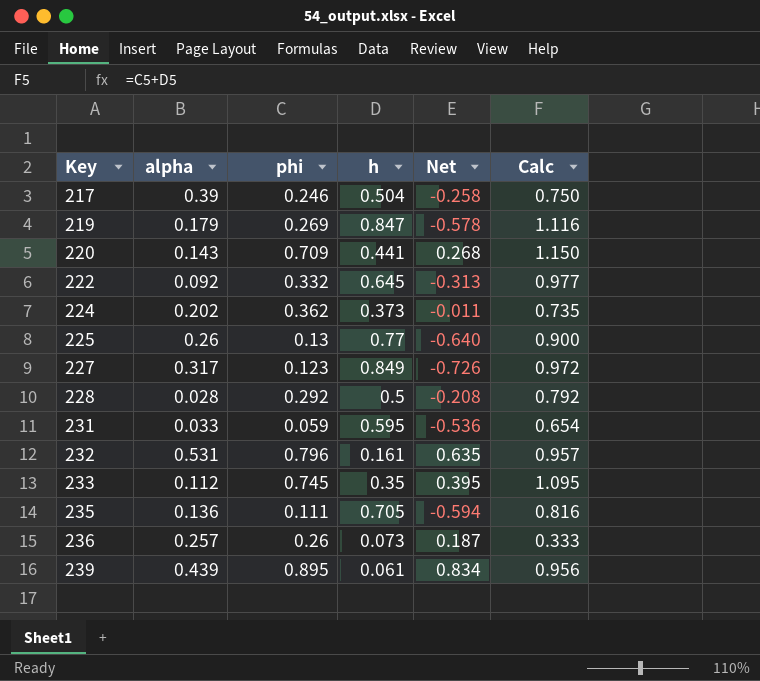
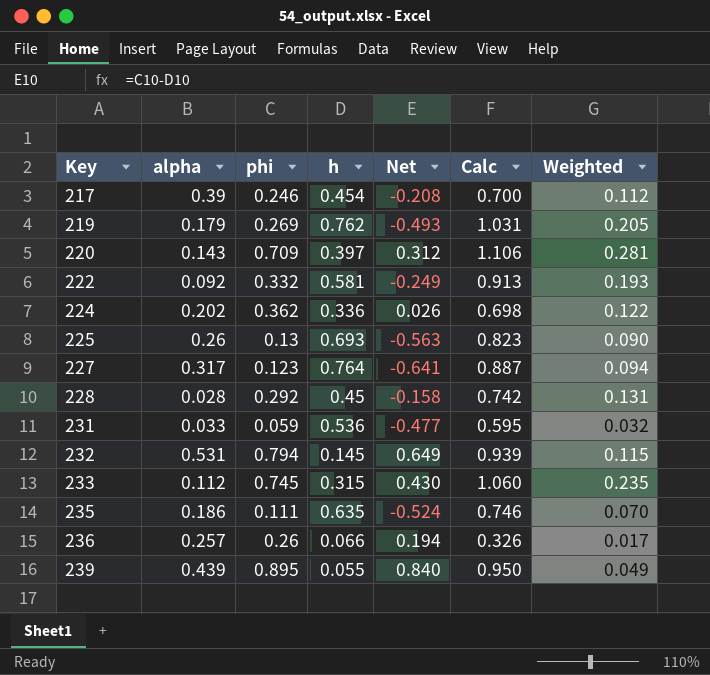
column Weighted | formula: none -> [phi] * [h]
217 | h: 0.504 -> 0.454
217 | Net: -0.258 -> -0.208
217 | Calc: 0.750 -> 0.700
219 | h: 0.847 -> 0.762
219 | Net: -0.578 -> -0.493
219 | Calc: 1.116 -> 1.031
220 | h: 0.441 -> 0.397
220 | Net: 0.268 -> 0.312
220 | Calc: 1.150 -> 1.106
222 | h: 0.645 -> 0.581
222 | Net: -0.313 -> -0.249
222 | Calc: 0.977 -> 0.913
224 | h: 0.373 -> 0.336
224 | Net: -0.011 -> 0.026
224 | Calc: 0.735 -> 0.698
225 | h: 0.77 -> 0.693
225 | Net: -0.640 -> -0.563
225 | Calc: 0.900 -> 0.823
227 | h: 0.849 -> 0.764
227 | Net: -0.726 -> -0.641
227 | Calc: 0.972 -> 0.887
228 | h: 0.5 -> 0.45
228 | Net: -0.208 -> -0.158
228 | Calc: 0.792 -> 0.742
231 | h: 0.595 -> 0.536
231 | Net: -0.536 -> -0.477
231 | Calc: 0.654 -> 0.595
232 | phi: 0.796 -> 0.794
232 | h: 0.161 -> 0.145
232 | Net: 0.635 -> 0.649
232 | Calc: 0.957 -> 0.939
233 | h: 0.35 -> 0.315
233 | Net: 0.395 -> 0.430
233 | Calc: 1.095 -> 1.060
235 | alpha: 0.136 -> 0.186
235 | h: 0.705 -> 0.635
235 | Net: -0.594 -> -0.524
235 | Calc: 0.816 -> 0.746
236 | h: 0.073 -> 0.066
236 | Net: 0.187 -> 0.194
236 | Calc: 0.333 -> 0.326
239 | h: 0.061 -> 0.055
239 | Net: 0.834 -> 0.840
239 | Calc: 0.956 -> 0.950

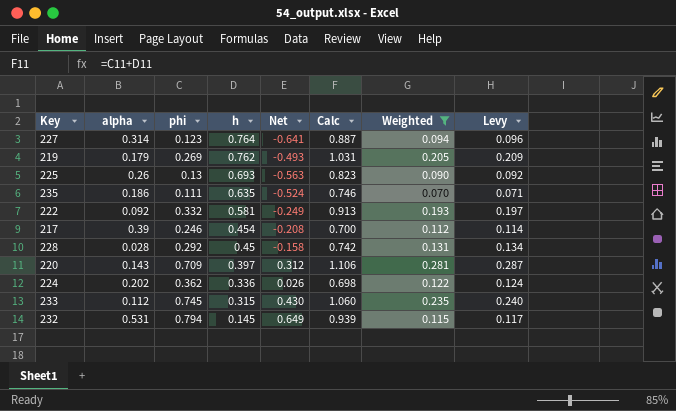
filter: none -> Weighted >= 0.070
row order: Key ascending -> h descending
column Levy | formula: none -> [Weighted] * 1.02
227 | alpha: 0.317 -> 0.314

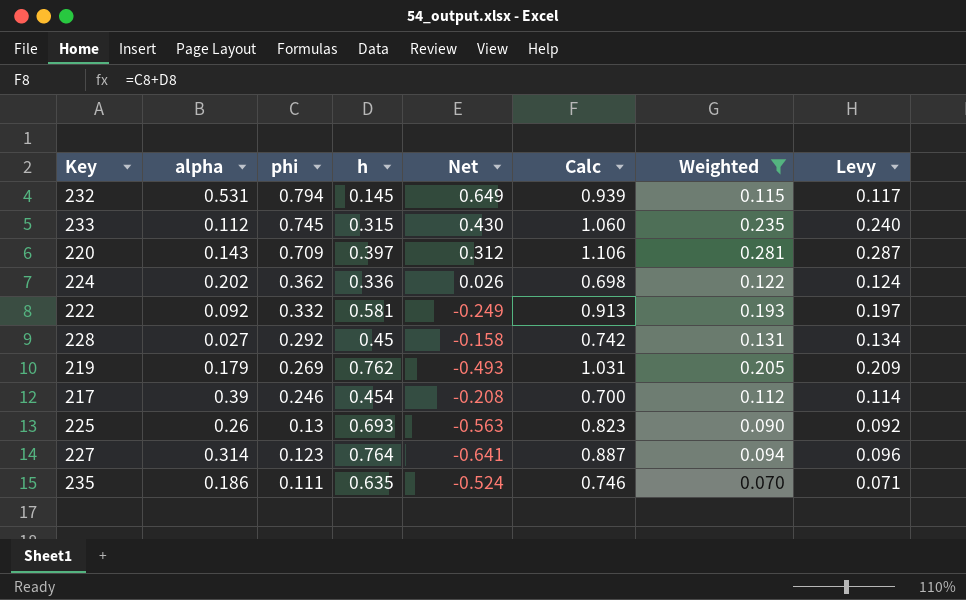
row order: h descending -> phi descending
228 | alpha: 0.028 -> 0.027

